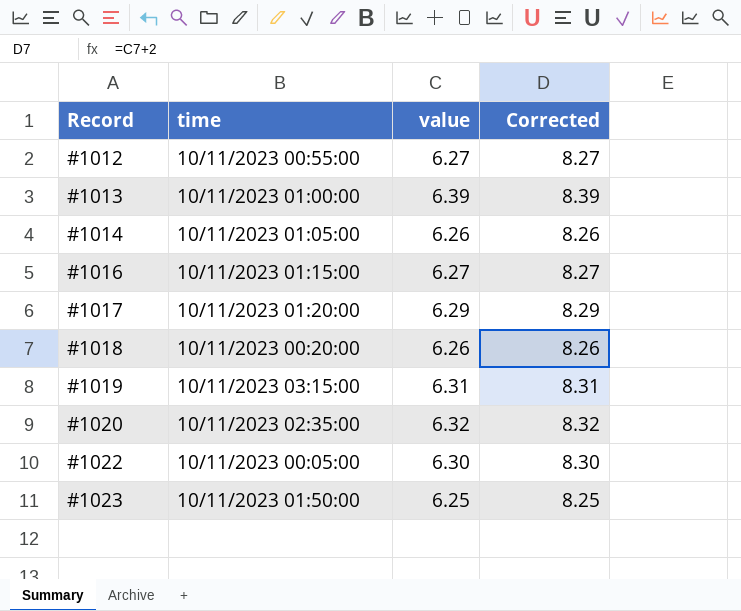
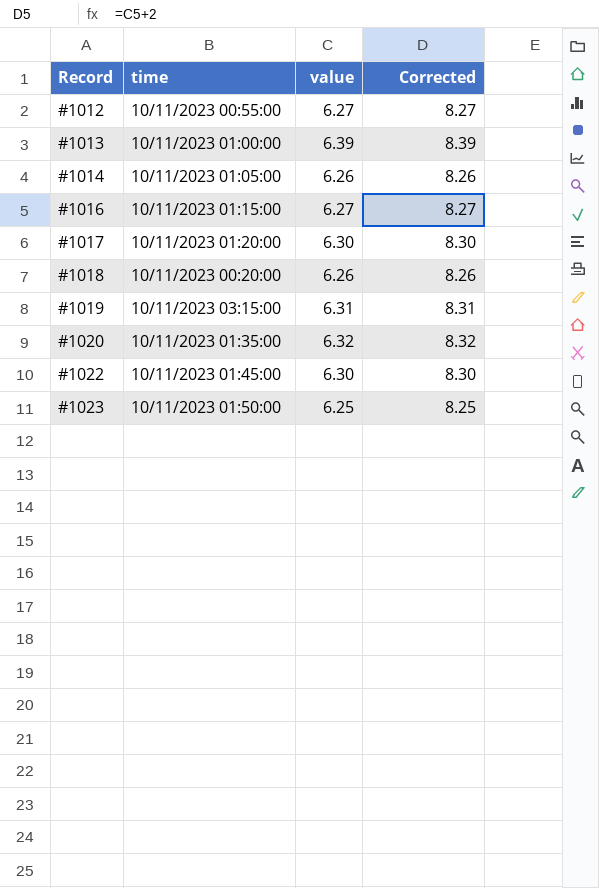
#1017 | value: 6.29 -> 6.30
#1017 | Corrected: 8.29 -> 8.30
#1020 | time: 10/11/2023 02:35:00 -> 10/11/2023 01:35:00
#1022 | time: 10/11/2023 00:05:00 -> 10/11/2023 01:45:00

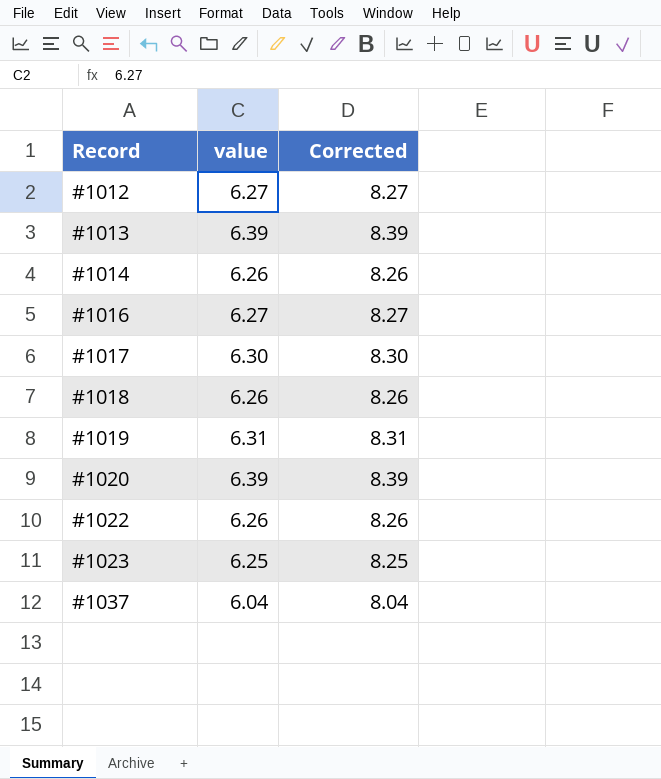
column time | position: 2 -> none
#1020 | value: 6.32 -> 6.39
#1020 | Corrected: 8.32 -> 8.39
#1022 | value: 6.30 -> 6.26
#1022 | Corrected: 8.30 -> 8.26
row #1037: none -> 6.04 | 8.04

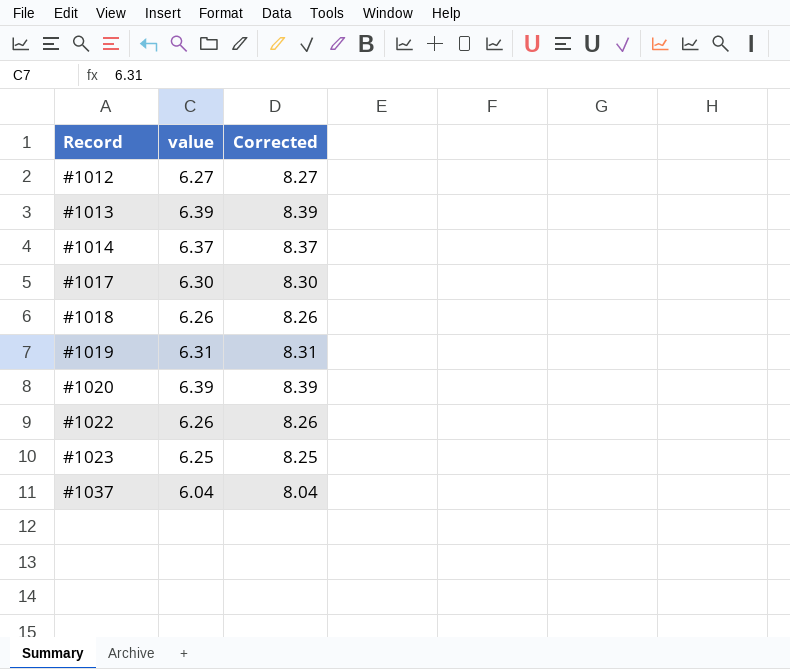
row #1016: 6.27 | 8.27 -> none
#1014 | value: 6.26 -> 6.37
#1014 | Corrected: 8.26 -> 8.37

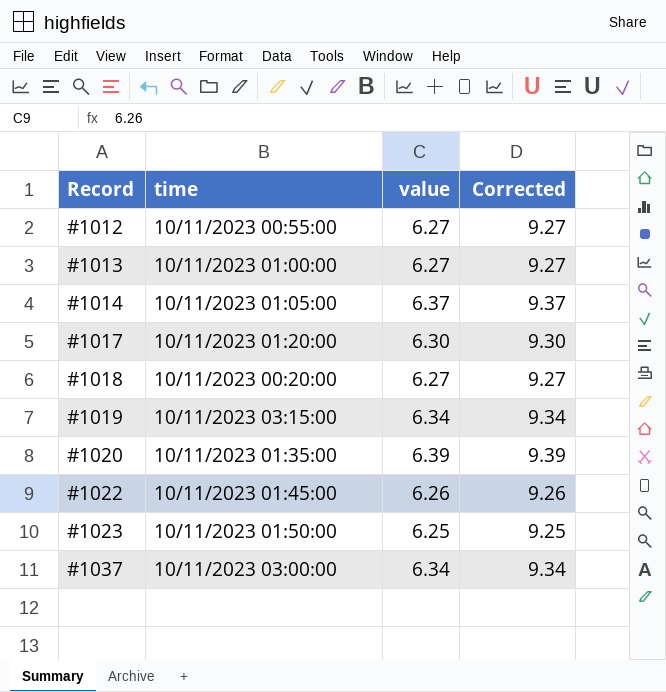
column time | position: none -> 2
column Corrected | formula: [value] + 2 -> [value] + 3
#1013 | value: 6.39 -> 6.27
#1018 | value: 6.26 -> 6.27
#1019 | value: 6.31 -> 6.34
#1037 | value: 6.04 -> 6.34

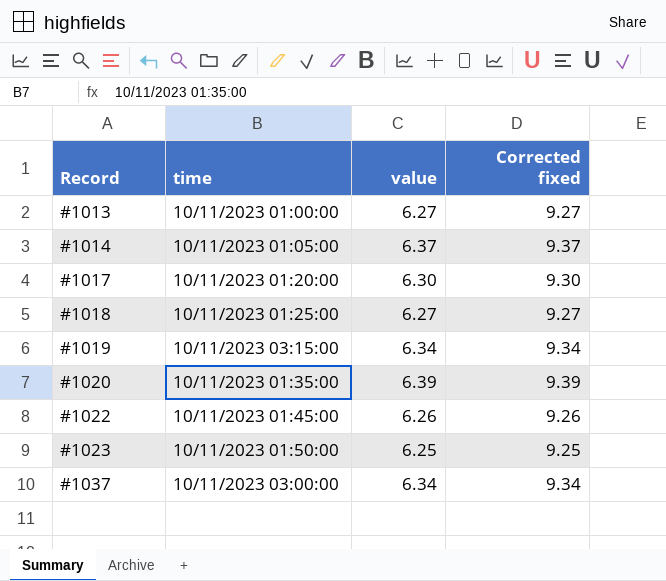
column name: Corrected -> Corrected fixed
row #1012: 10/11/2023 00:55:00 | 6.27 | 9.27 -> none
#1018 | time: 10/11/2023 00:20:00 -> 10/11/2023 01:25:00

